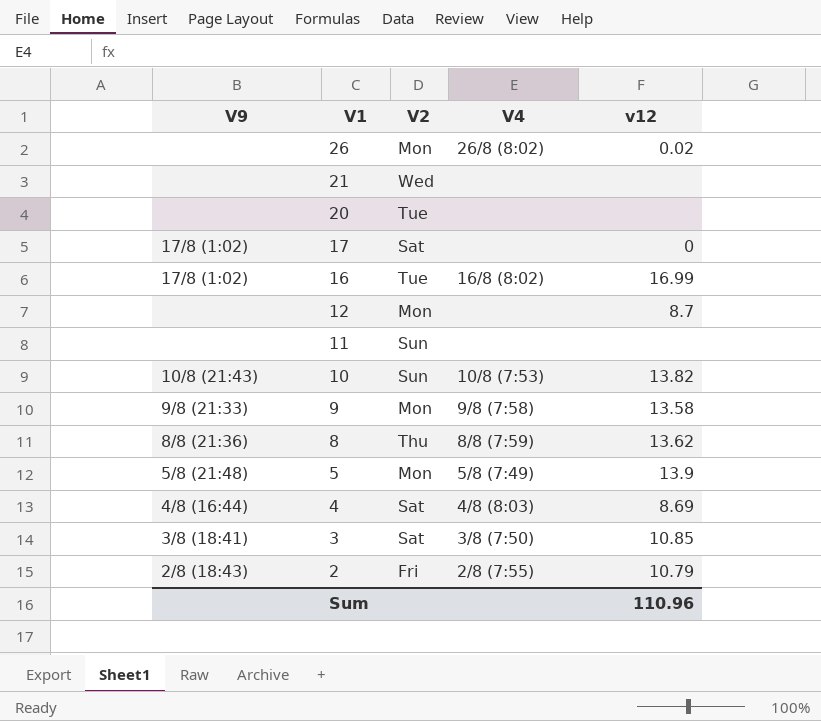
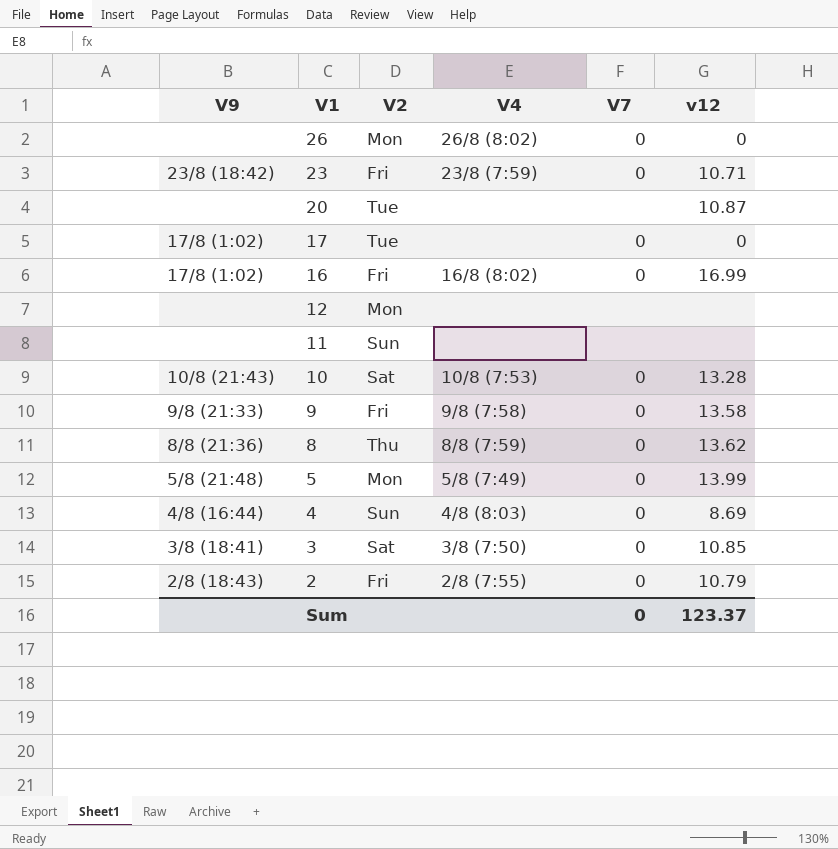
column V7 | position: none -> 5
row 21: none | Wed | none | none -> none
26 | v12: 0.02 -> 0
row 23: none -> 23/8 (18:42) | Fri | 23/8 (7:59) | 0 | 10.71
20 | v12: none -> 10.87
17 | V2: Sat -> Tue
16 | V2: Tue -> Fri
12 | v12: 8.7 -> none
10 | V2: Sun -> Sat
10 | v12: 13.82 -> 13.28
9 | V2: Mon -> Fri
5 | v12: 13.9 -> 13.99
4 | V2: Sat -> Sun
Sum | v12: 110.96 -> 123.37

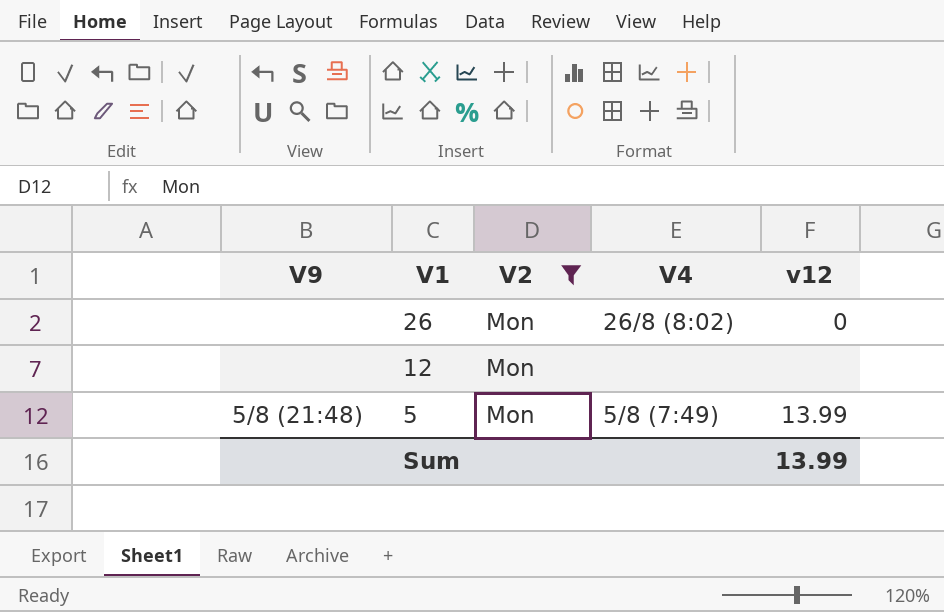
filter: none -> V2 = Mon
column V7 | position: 5 -> none
Sum | v12: 123.37 -> 13.99

